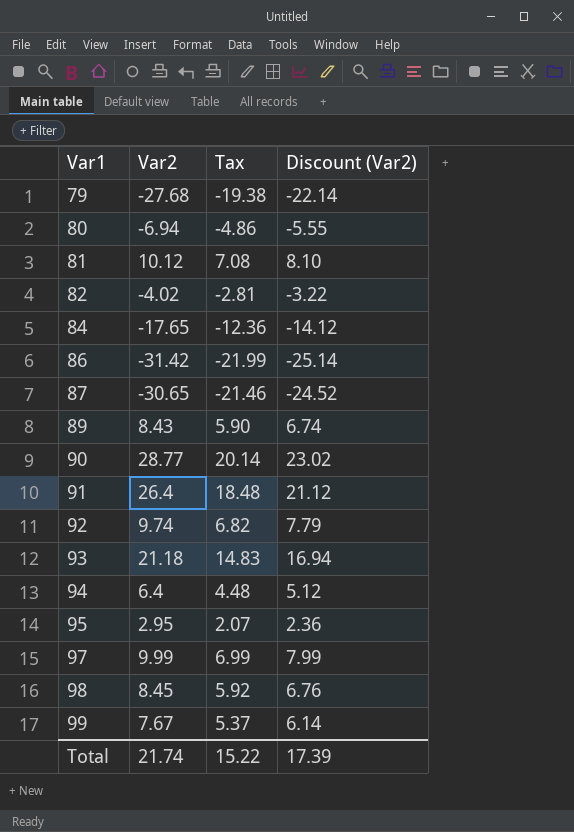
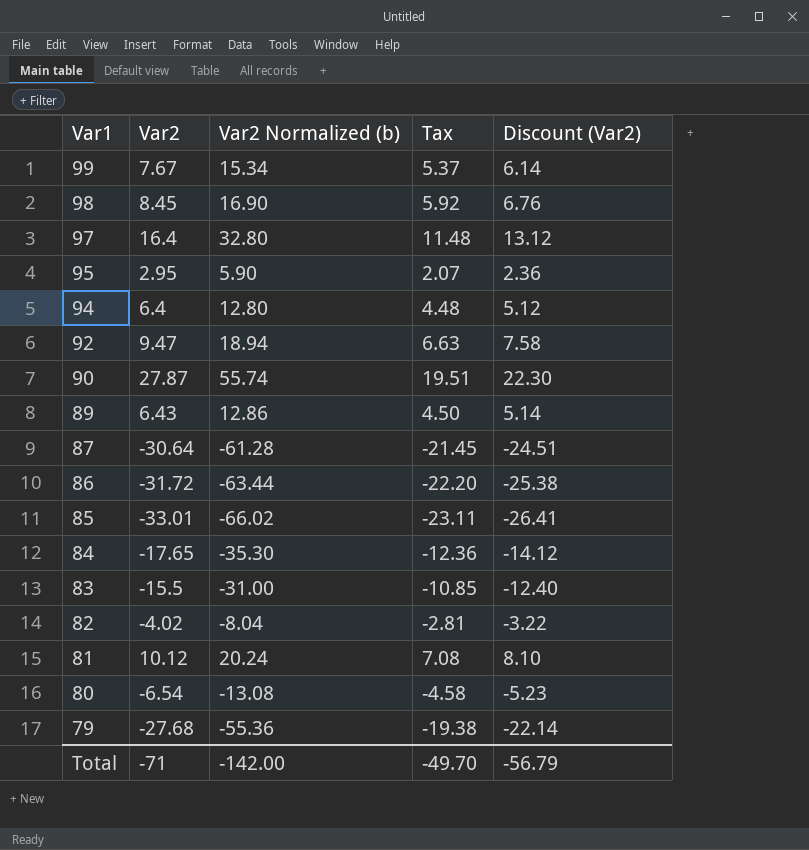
row order: Var1 ascending -> Var1 descending
column Var2 Normalized (b) | formula: none -> [Var2] * 2
row 91: 26.4 | 18.48 | 21.12 -> none
row 93: 21.18 | 14.83 | 16.94 -> none
97 | Var2: 9.99 -> 16.4
97 | Tax: 6.99 -> 11.48
97 | Discount (Var2): 7.99 -> 13.12
92 | Var2: 9.74 -> 9.47
92 | Tax: 6.82 -> 6.63
92 | Discount (Var2): 7.79 -> 7.58
90 | Var2: 28.77 -> 27.87
90 | Tax: 20.14 -> 19.51
90 | Discount (Var2): 23.02 -> 22.30
89 | Var2: 8.43 -> 6.43
89 | Tax: 5.90 -> 4.50
89 | Discount (Var2): 6.74 -> 5.14
87 | Var2: -30.65 -> -30.64
87 | Tax: -21.46 -> -21.45
87 | Discount (Var2): -24.52 -> -24.51
86 | Var2: -31.42 -> -31.72
86 | Tax: -21.99 -> -22.20
86 | Discount (Var2): -25.14 -> -25.38
row 85: none -> -33.01 | -66.02 | -23.11 | -26.41
row 83: none -> -15.5 | -31.00 | -10.85 | -12.40
80 | Var2: -6.94 -> -6.54
80 | Tax: -4.86 -> -4.58
80 | Discount (Var2): -5.55 -> -5.23
Total | Var2: 21.74 -> -71
Total | Tax: 15.22 -> -49.70
Total | Discount (Var2): 17.39 -> -56.79

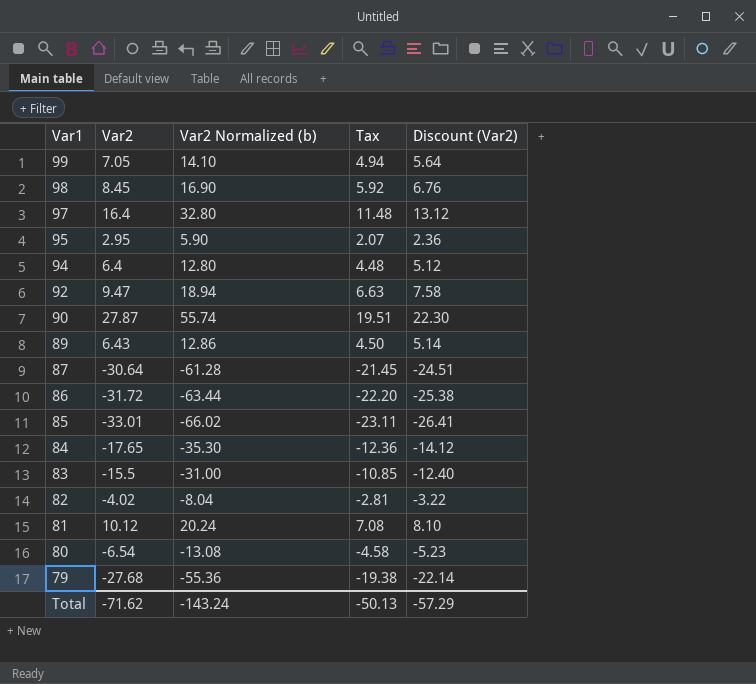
99 | Var2: 7.67 -> 7.05
99 | Var2 Normalized (b): 15.34 -> 14.10
99 | Tax: 5.37 -> 4.94
99 | Discount (Var2): 6.14 -> 5.64
Total | Var2: -71 -> -71.62
Total | Var2 Normalized (b): -142.00 -> -143.24
Total | Tax: -49.70 -> -50.13
Total | Discount (Var2): -56.79 -> -57.29

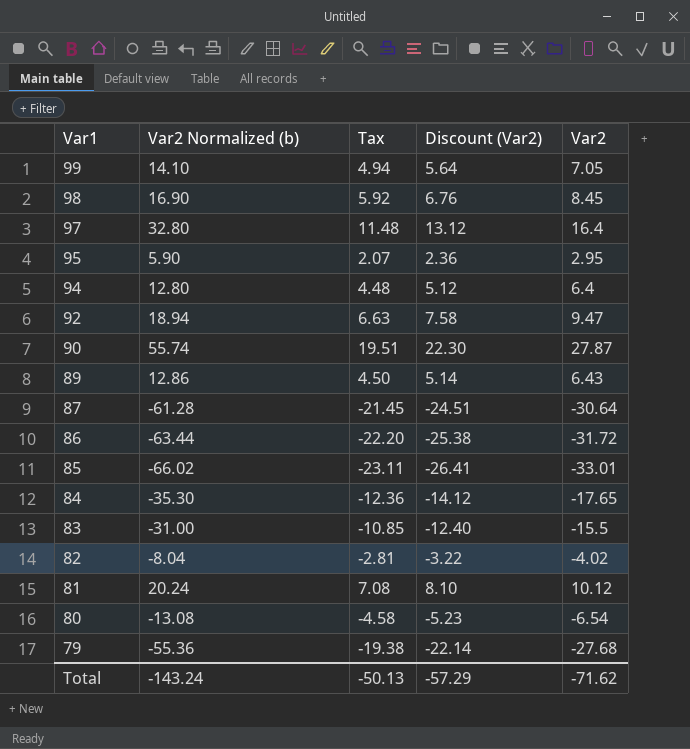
column Var2 | position: 2 -> 5

